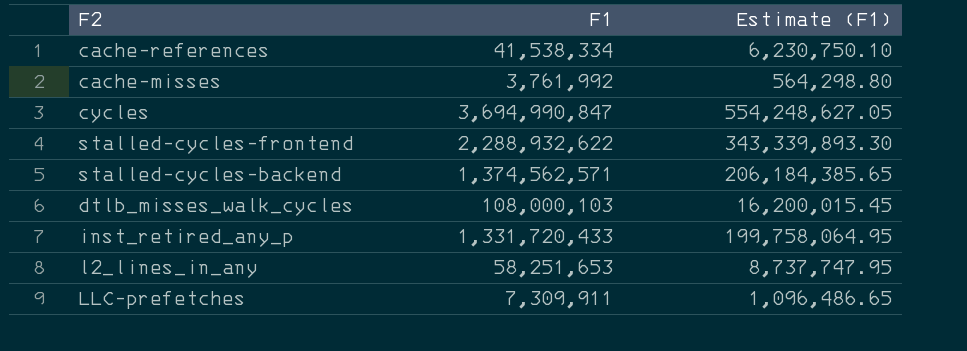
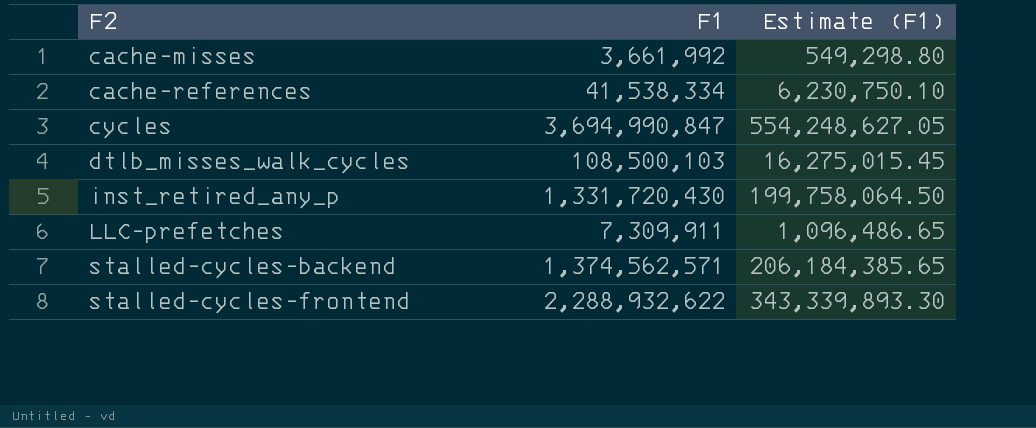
row order: none -> F2 ascending
row l2_lines_in_any: 58,251,653 | 8,737,747.95 -> none
cache-misses | F1: 3,761,992 -> 3,661,992
cache-misses | Estimate (F1): 564,298.80 -> 549,298.80
dtlb_misses_walk_cycles | F1: 108,000,103 -> 108,500,103
dtlb_misses_walk_cycles | Estimate (F1): 16,200,015.45 -> 16,275,015.45
inst_retired_any_p | F1: 1,331,720,433 -> 1,331,720,430
inst_retired_any_p | Estimate (F1): 199,758,064.95 -> 199,758,064.50

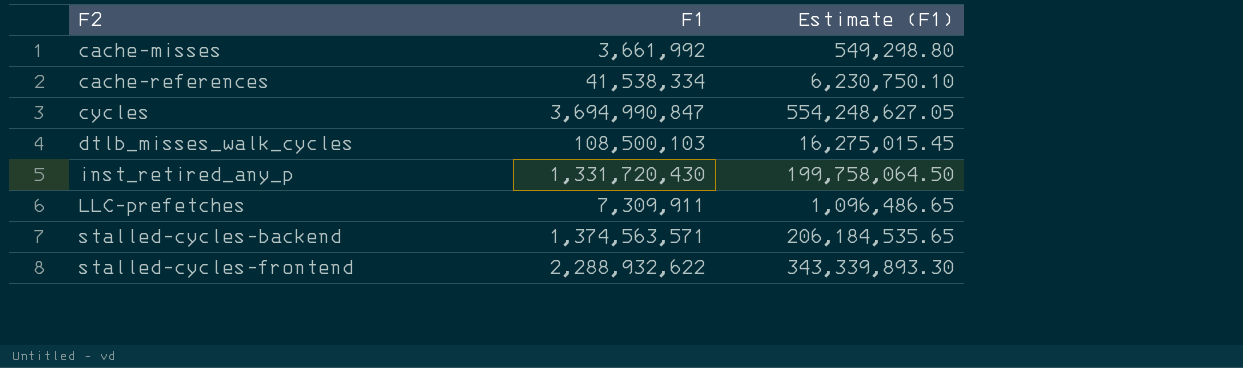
stalled-cycles-backend | F1: 1,374,562,571 -> 1,374,563,571
stalled-cycles-backend | Estimate (F1): 206,184,385.65 -> 206,184,535.65

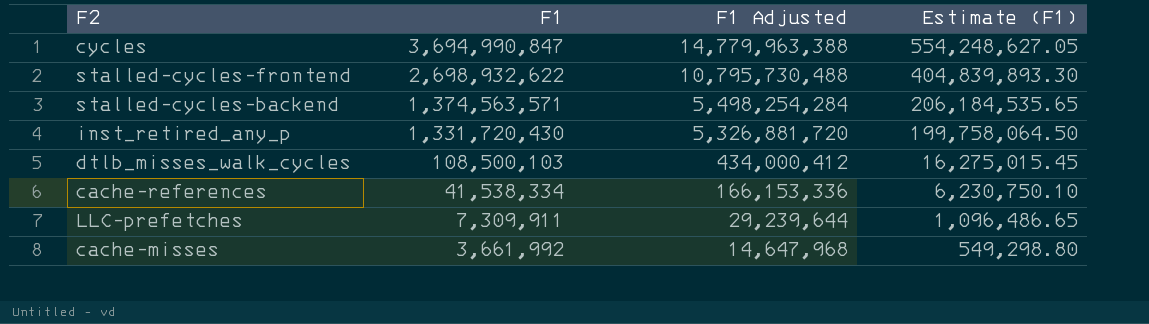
row order: F2 ascending -> F1 descending
column F1 Adjusted | formula: none -> [F1] * 4
stalled-cycles-frontend | F1: 2,288,932,622 -> 2,698,932,622
stalled-cycles-frontend | Estimate (F1): 343,339,893.30 -> 404,839,893.30

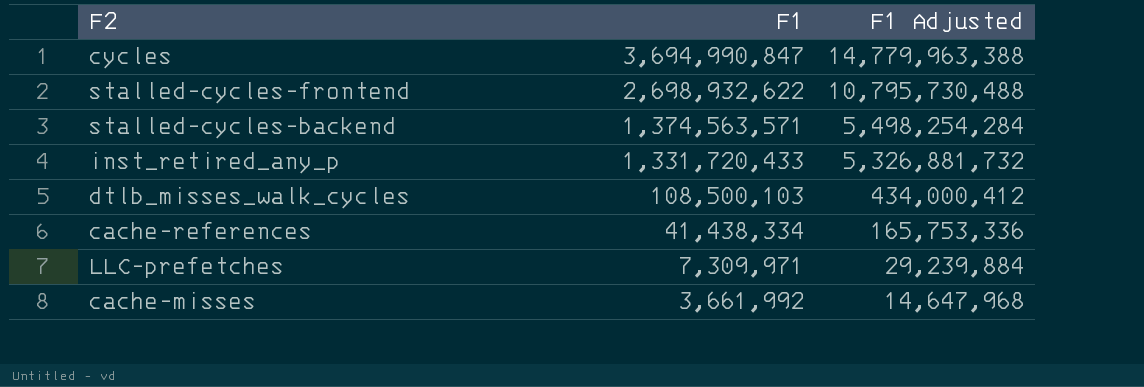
column Estimate (F1) | formula: [F1] * 0.15 -> none
inst_retired_any_p | F1: 1,331,720,430 -> 1,331,720,433
inst_retired_any_p | F1 Adjusted: 5,326,881,720 -> 5,326,881,732
cache-references | F1: 41,538,334 -> 41,438,334
cache-references | F1 Adjusted: 166,153,336 -> 165,753,336
LLC-prefetches | F1: 7,309,911 -> 7,309,971
LLC-prefetches | F1 Adjusted: 29,239,644 -> 29,239,884

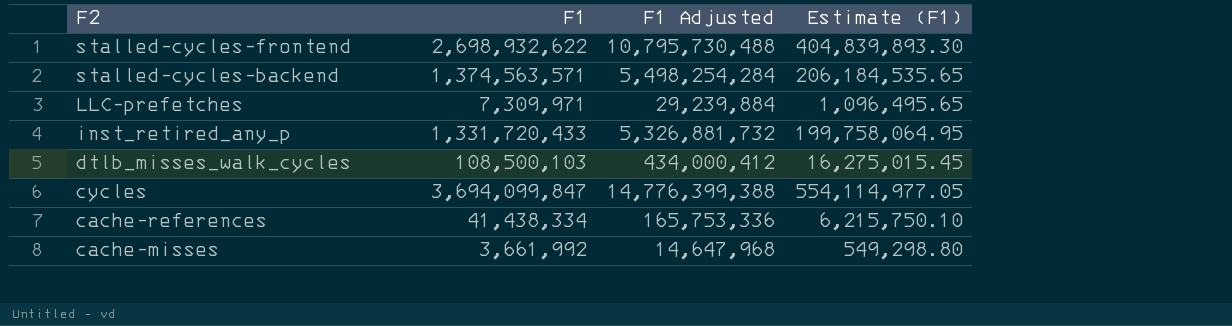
row order: F1 descending -> F2 descending
column Estimate (F1) | formula: none -> [F1] * 0.15
cycles | F1: 3,694,990,847 -> 3,694,099,847
cycles | F1 Adjusted: 14,779,963,388 -> 14,776,399,388

